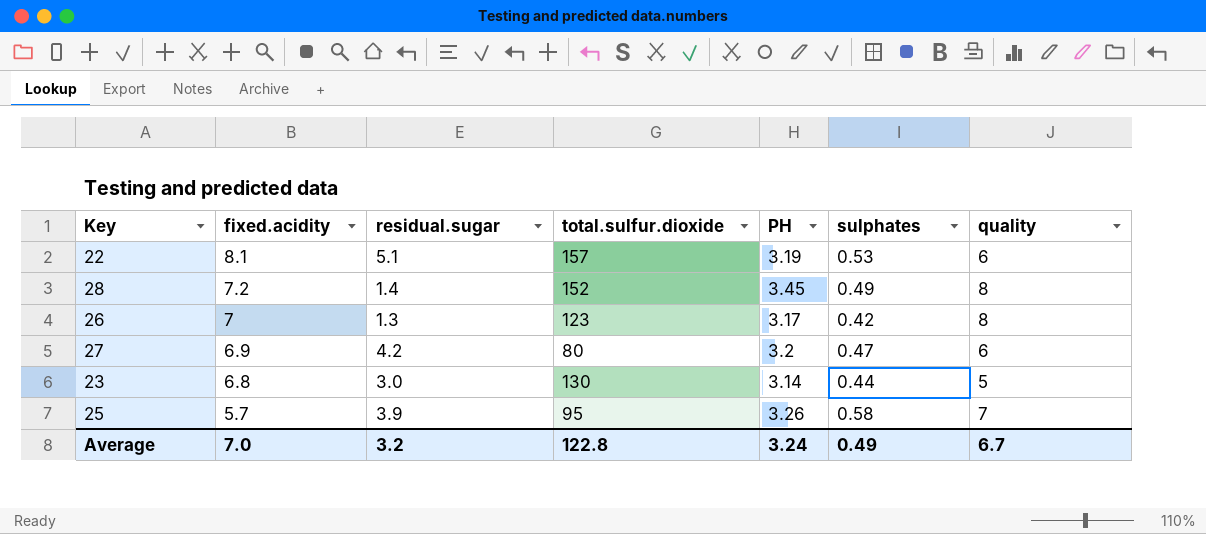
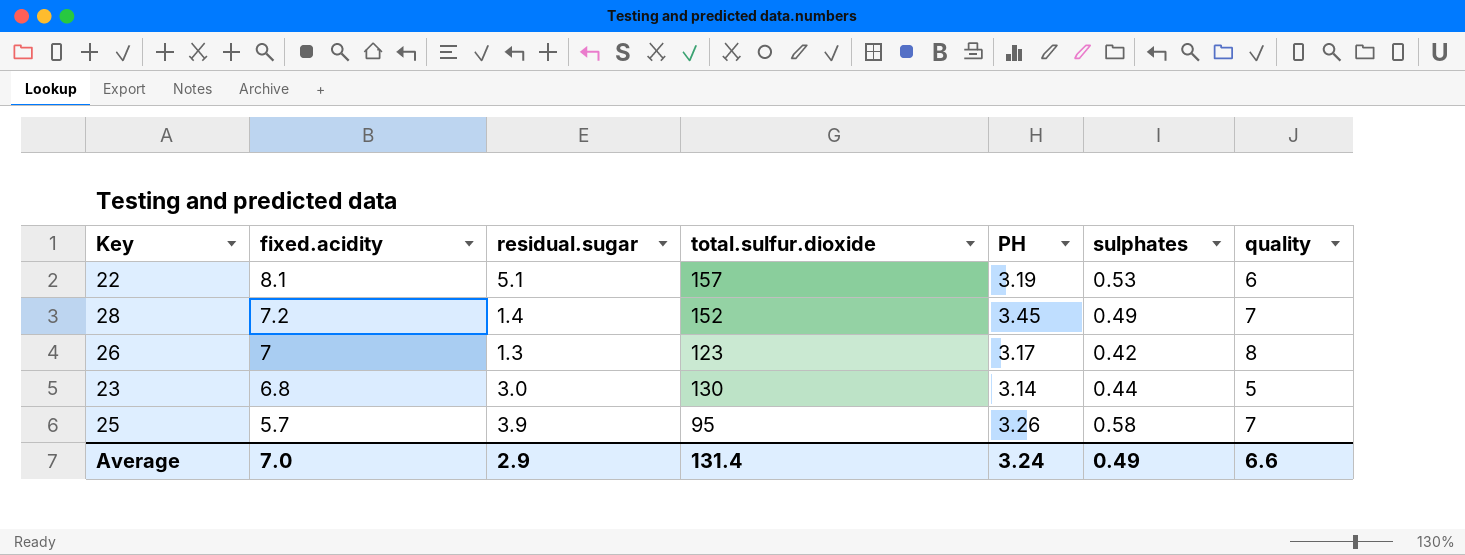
row 27: 6.9 | 4.2 | 80 | 3.2 | 0.47 | 6 -> none
28 | quality: 8 -> 7
Average | residual.sugar: 3.2 -> 2.9
Average | total.sulfur.dioxide: 122.8 -> 131.4
Average | quality: 6.7 -> 6.6

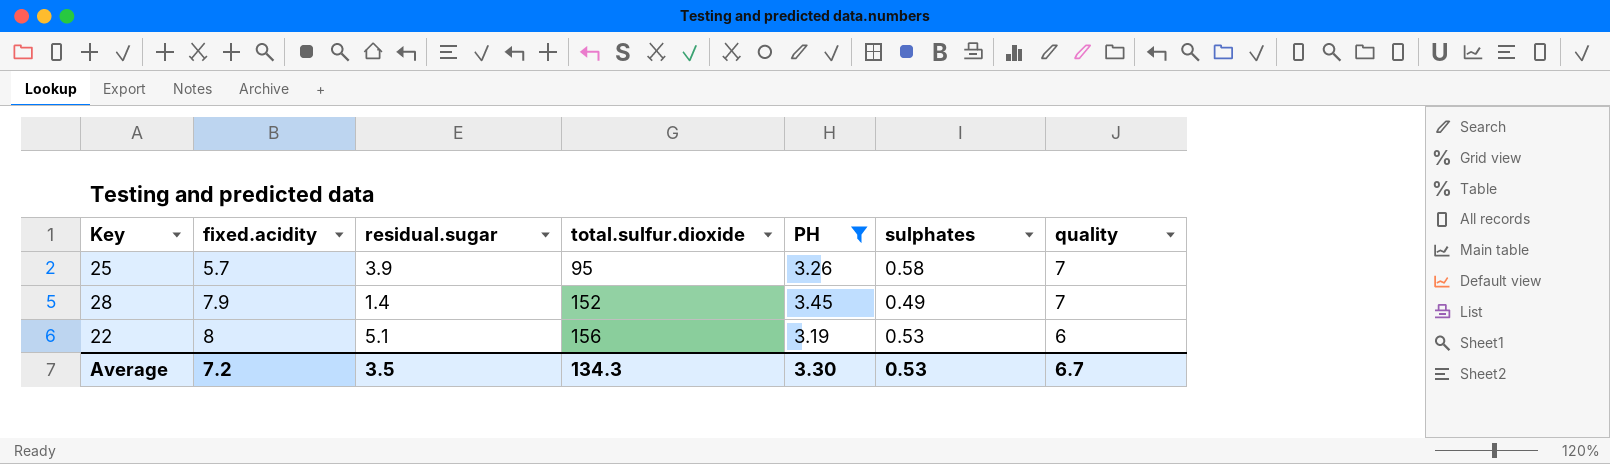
filter: none -> PH >= 3.19
row order: fixed.acidity descending -> fixed.acidity ascending
28 | fixed.acidity: 7.2 -> 7.9
22 | fixed.acidity: 8.1 -> 8
22 | total.sulfur.dioxide: 157 -> 156
Average | fixed.acidity: 7.0 -> 7.2
Average | residual.sugar: 2.9 -> 3.5
Average | total.sulfur.dioxide: 131.4 -> 134.3
Average | PH: 3.24 -> 3.30
Average | sulphates: 0.49 -> 0.53
Average | quality: 6.6 -> 6.7

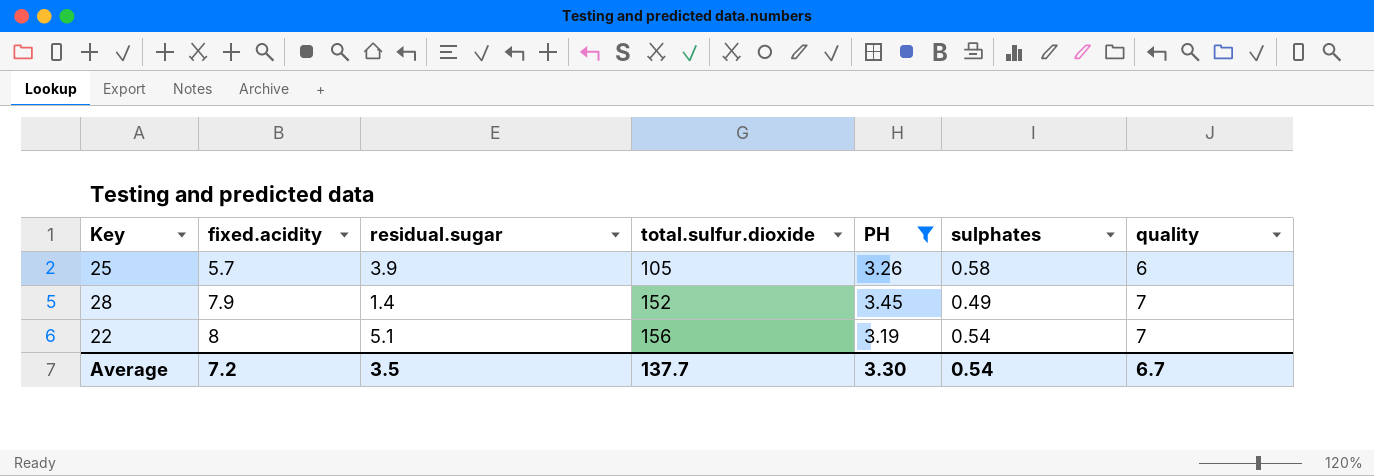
25 | total.sulfur.dioxide: 95 -> 105
25 | quality: 7 -> 6
22 | sulphates: 0.53 -> 0.54
22 | quality: 6 -> 7
Average | total.sulfur.dioxide: 134.3 -> 137.7
Average | sulphates: 0.53 -> 0.54

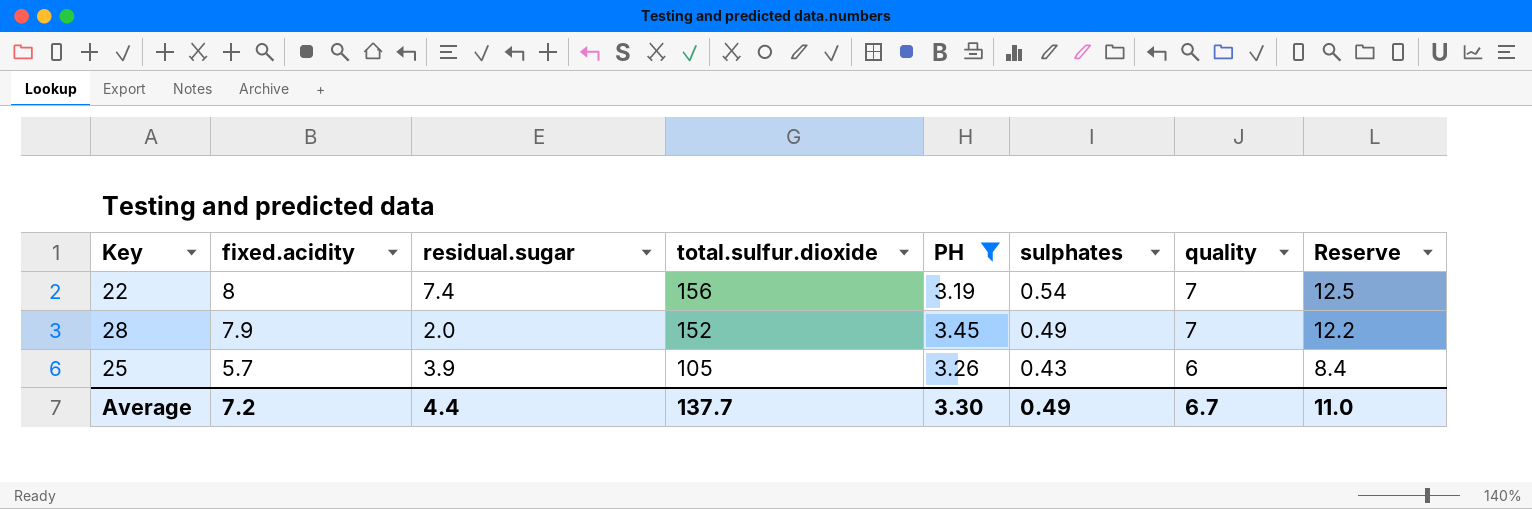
row order: fixed.acidity ascending -> fixed.acidity descending
column Reserve | formula: none -> [total.sulfur.dioxide] * 0.08
22 | residual.sugar: 5.1 -> 7.4
28 | residual.sugar: 1.4 -> 2.0
25 | sulphates: 0.58 -> 0.43
Average | residual.sugar: 3.5 -> 4.4
Average | sulphates: 0.54 -> 0.49

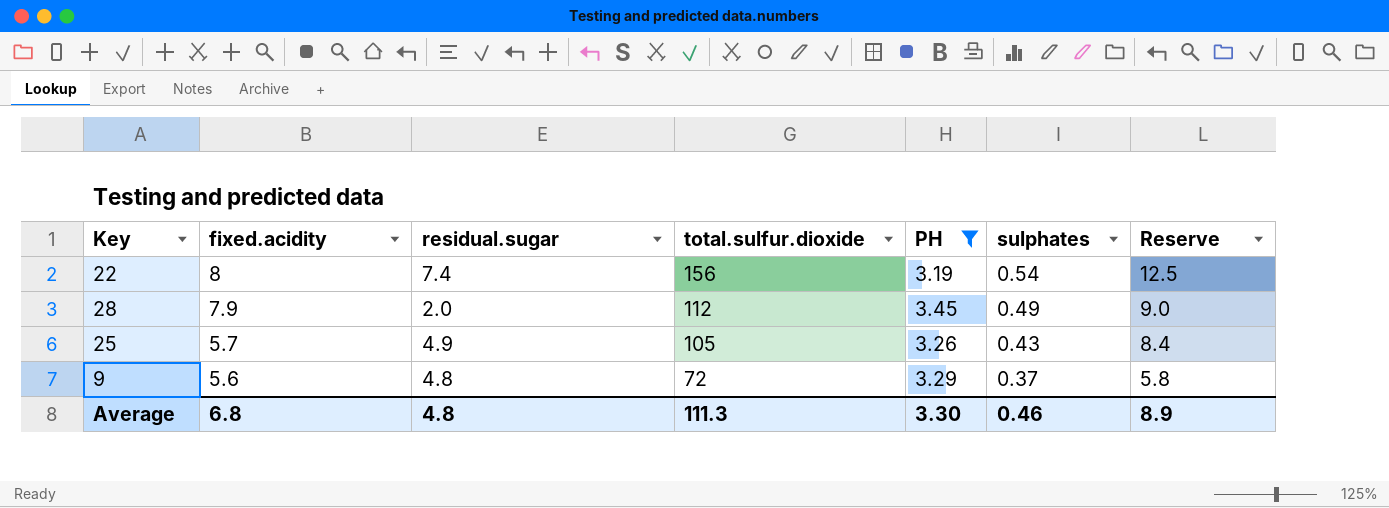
column quality | position: 7 -> none
28 | total.sulfur.dioxide: 152 -> 112
28 | Reserve: 12.2 -> 9.0
25 | residual.sugar: 3.9 -> 4.9
row 9: none -> 5.6 | 4.8 | 72 | 3.29 | 0.37 | 5.8
Average | fixed.acidity: 7.2 -> 6.8
Average | residual.sugar: 4.4 -> 4.8
Average | total.sulfur.dioxide: 137.7 -> 111.3
Average | sulphates: 0.49 -> 0.46
Average | Reserve: 11.0 -> 8.9

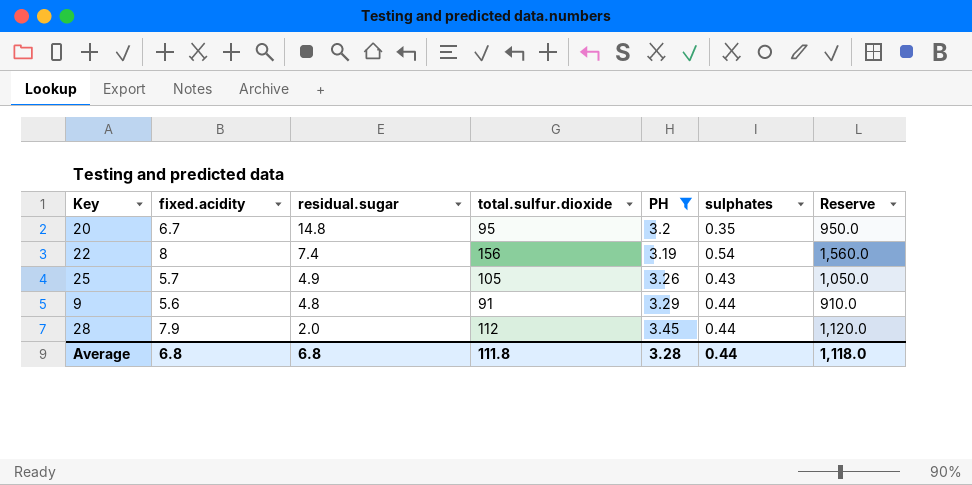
row order: fixed.acidity descending -> residual.sugar descending
column Reserve | formula: [total.sulfur.dioxide] * 0.08 -> [total.sulfur.dioxide] * 10
row 20: none -> 6.7 | 14.8 | 95 | 3.2 | 0.35 | 950.0
9 | total.sulfur.dioxide: 72 -> 91
9 | sulphates: 0.37 -> 0.44
28 | sulphates: 0.49 -> 0.44
Average | residual.sugar: 4.8 -> 6.8
Average | total.sulfur.dioxide: 111.3 -> 111.8
Average | PH: 3.30 -> 3.28
Average | sulphates: 0.46 -> 0.44
Average | Reserve: 8.9 -> 1,118.0

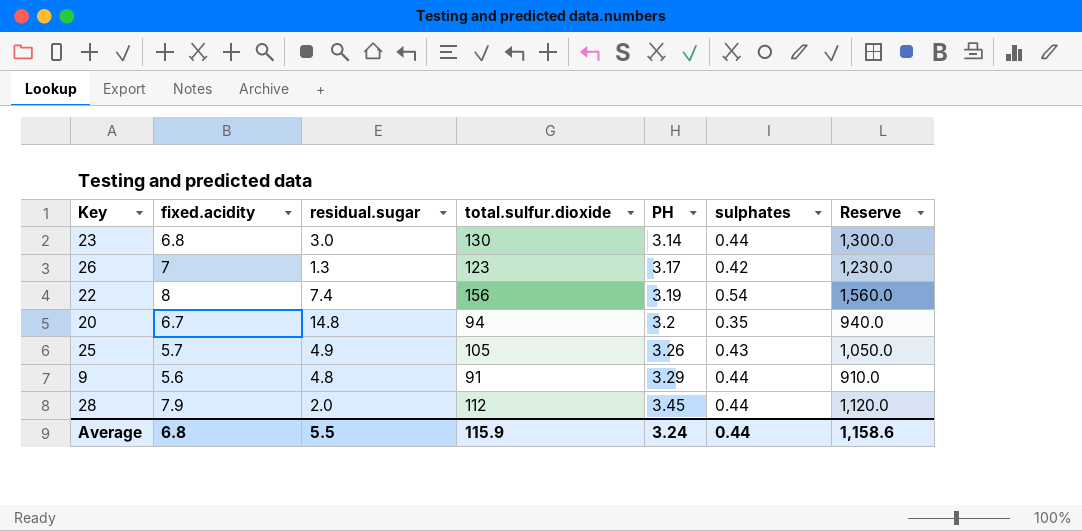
filter: PH >= 3.19 -> none
row order: residual.sugar descending -> PH ascending
20 | total.sulfur.dioxide: 95 -> 94
20 | Reserve: 950.0 -> 940.0
Average | residual.sugar: 6.8 -> 5.5
Average | total.sulfur.dioxide: 111.8 -> 115.9
Average | PH: 3.28 -> 3.24
Average | Reserve: 1,118.0 -> 1,158.6

